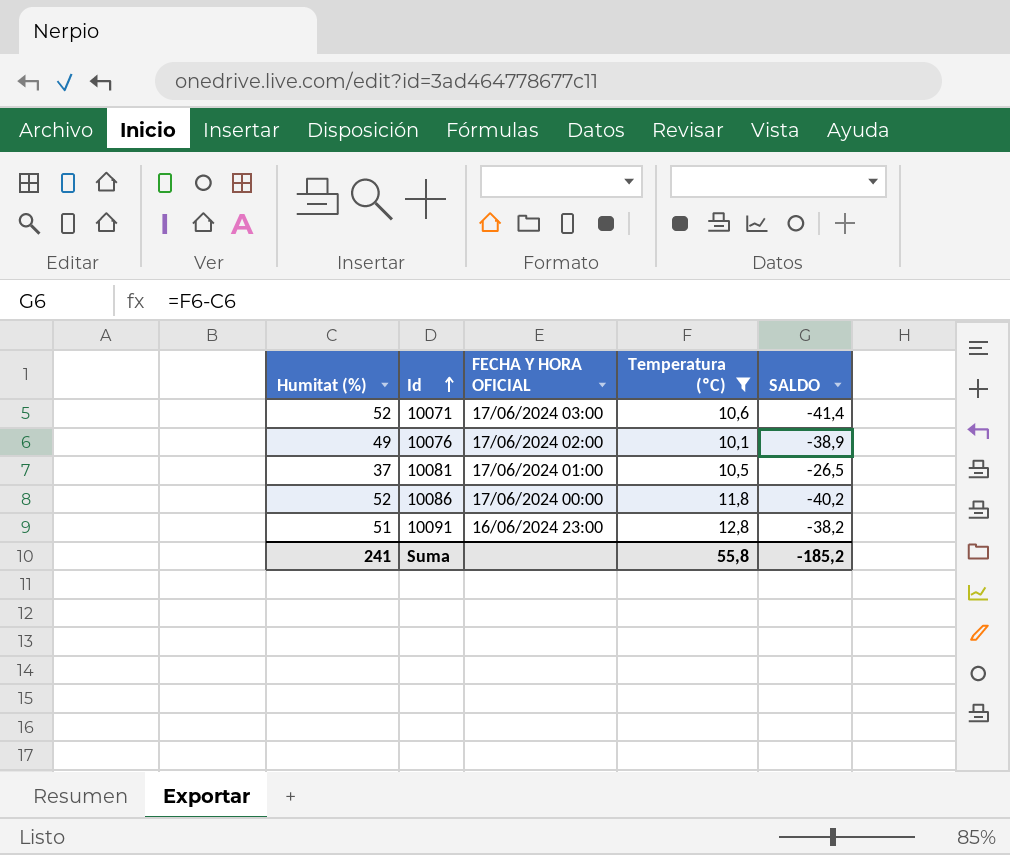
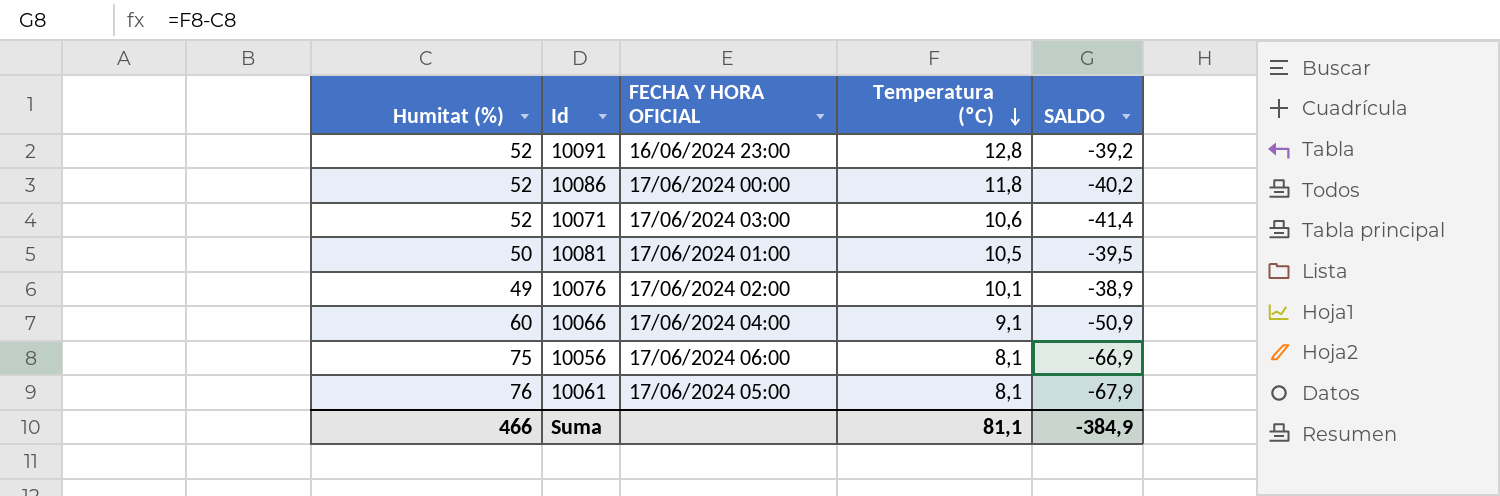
filter: Temperatura (ºC) >= 10,1 -> none
row order: Id ascending -> Temperatura (ºC) descending
10091 | Humitat (%): 51 -> 52
10091 | SALDO: -38,2 -> -39,2
10081 | Humitat (%): 37 -> 50
10081 | SALDO: -26,5 -> -39,5
Suma | Humitat (%): 241 -> 466
Suma | Temperatura (ºC): 55,8 -> 81,1
Suma | SALDO: -185,2 -> -384,9

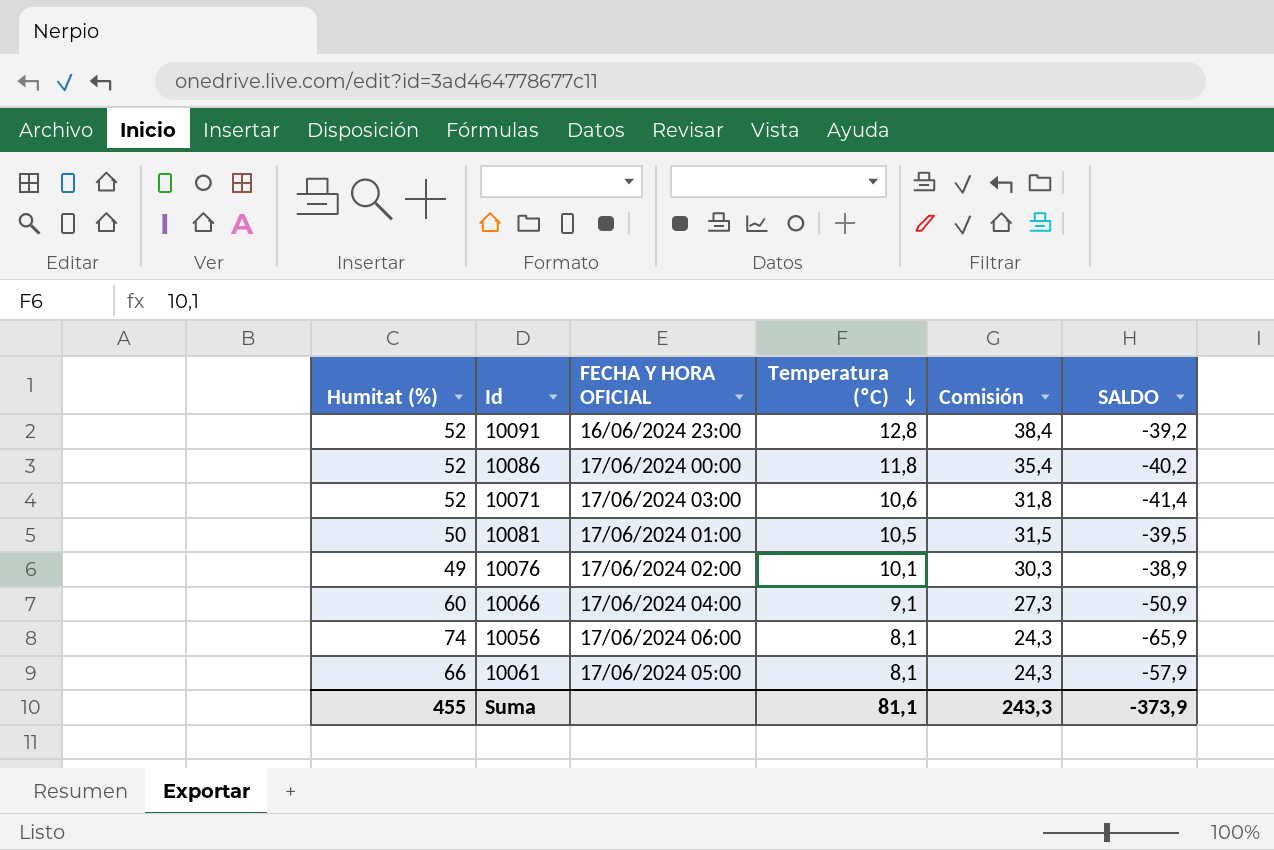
column Comisión | formula: none -> [Temperatura (ºC)] * 3
10056 | Humitat (%): 75 -> 74
10056 | SALDO: -66,9 -> -65,9
10061 | Humitat (%): 76 -> 66
10061 | SALDO: -67,9 -> -57,9
Suma | Humitat (%): 466 -> 455
Suma | SALDO: -384,9 -> -373,9

